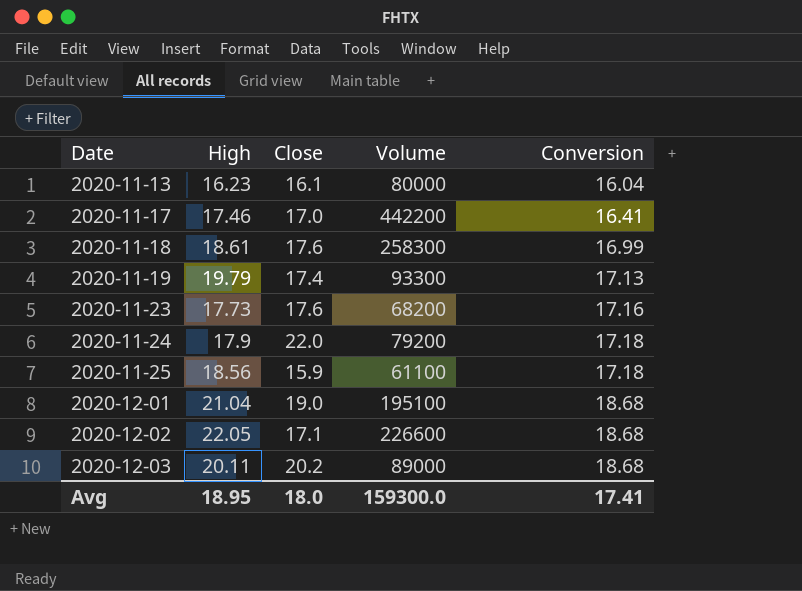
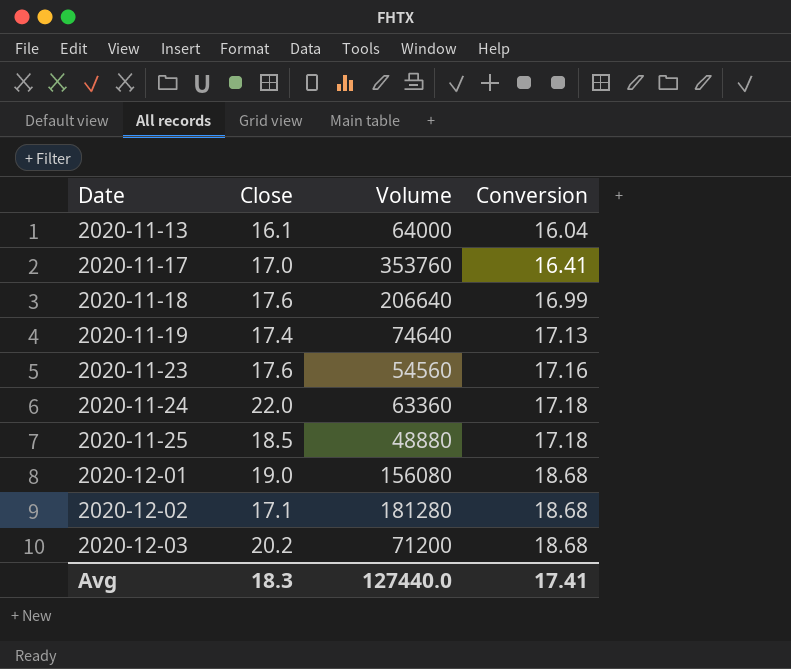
column High | position: 2 -> none
2020-11-13 | Volume: 80000 -> 64000
2020-11-17 | Volume: 442200 -> 353760
2020-11-18 | Volume: 258300 -> 206640
2020-11-19 | Volume: 93300 -> 74640
2020-11-23 | Volume: 68200 -> 54560
2020-11-24 | Volume: 79200 -> 63360
2020-11-25 | Close: 15.9 -> 18.5
2020-11-25 | Volume: 61100 -> 48880
2020-12-01 | Volume: 195100 -> 156080
2020-12-02 | Volume: 226600 -> 181280
2020-12-03 | Volume: 89000 -> 71200
Avg | Close: 18.0 -> 18.3
Avg | Volume: 159300.0 -> 127440.0

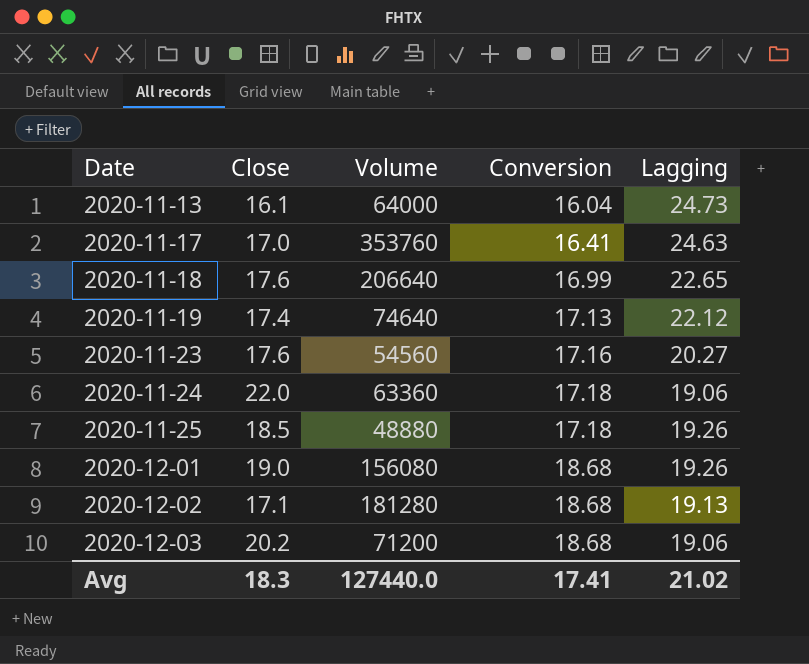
column Lagging | position: none -> 5

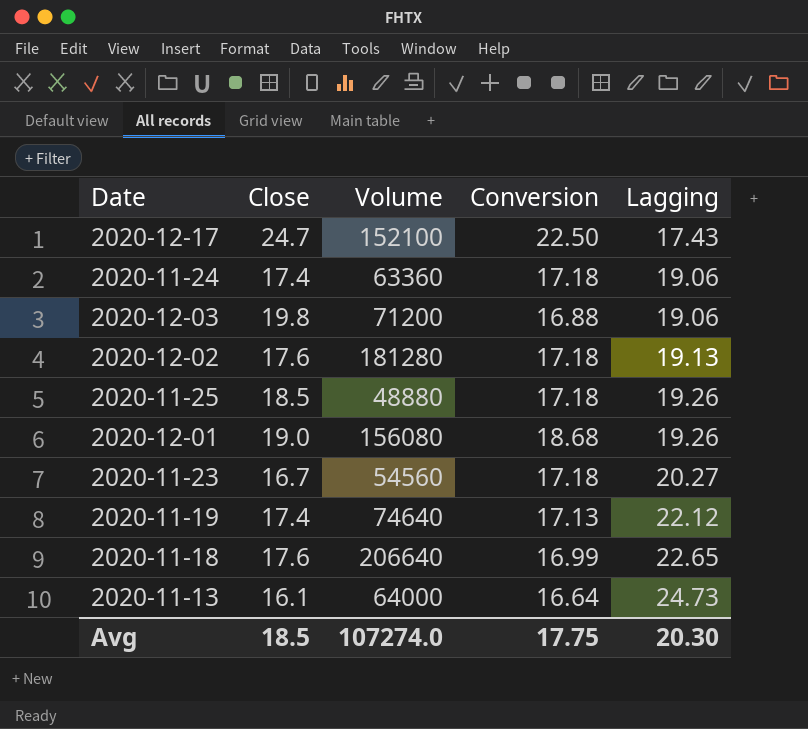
row order: Date ascending -> Lagging ascending
row 2020-11-17: 17.0 | 353760 | 16.41 | 24.63 -> none
row 2020-12-17: none -> 24.7 | 152100 | 22.50 | 17.43
2020-11-24 | Close: 22.0 -> 17.4
2020-12-03 | Close: 20.2 -> 19.8
2020-12-03 | Conversion: 18.68 -> 16.88
2020-12-02 | Close: 17.1 -> 17.6
2020-12-02 | Conversion: 18.68 -> 17.18
2020-11-23 | Close: 17.6 -> 16.7
2020-11-23 | Conversion: 17.16 -> 17.18
2020-11-13 | Conversion: 16.04 -> 16.64
Avg | Close: 18.3 -> 18.5
Avg | Volume: 127440.0 -> 107274.0
Avg | Conversion: 17.41 -> 17.75
Avg | Lagging: 21.02 -> 20.30

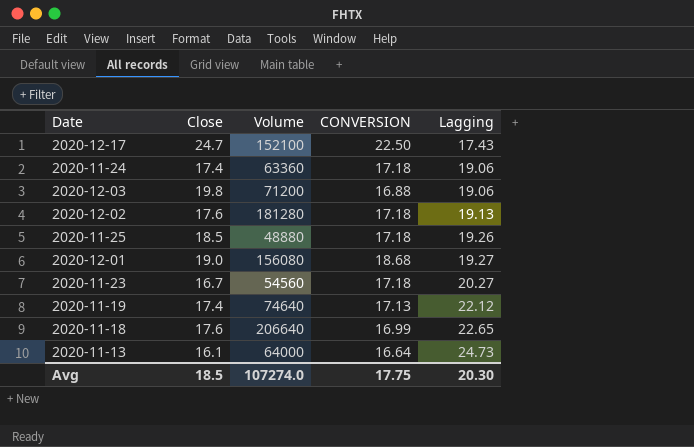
column name: Conversion -> CONVERSION
2020-12-01 | Lagging: 19.26 -> 19.27

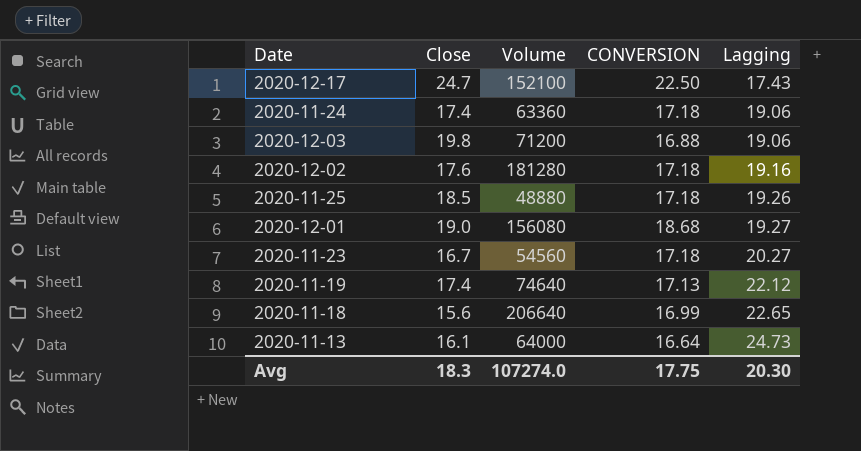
2020-12-02 | Lagging: 19.13 -> 19.16
2020-11-18 | Close: 17.6 -> 15.6
Avg | Close: 18.5 -> 18.3

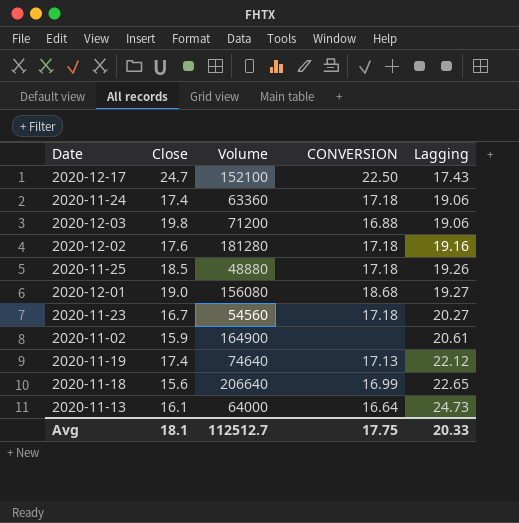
row 2020-11-02: none -> 15.9 | 164900 | none | 20.61
Avg | Close: 18.3 -> 18.1
Avg | Volume: 107274.0 -> 112512.7
Avg | Lagging: 20.30 -> 20.33

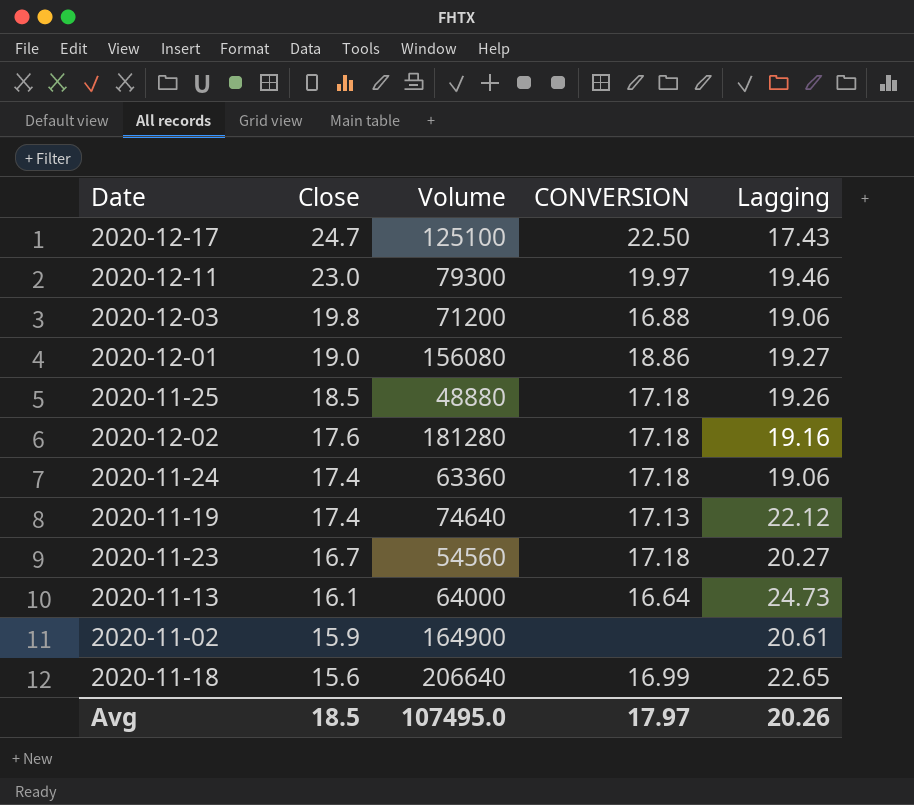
row order: Lagging ascending -> Close descending
2020-12-17 | Volume: 152100 -> 125100
row 2020-12-11: none -> 23.0 | 79300 | 19.97 | 19.46
2020-12-01 | CONVERSION: 18.68 -> 18.86
Avg | Close: 18.1 -> 18.5
Avg | Volume: 112512.7 -> 107495.0
Avg | CONVERSION: 17.75 -> 17.97
Avg | Lagging: 20.33 -> 20.26

